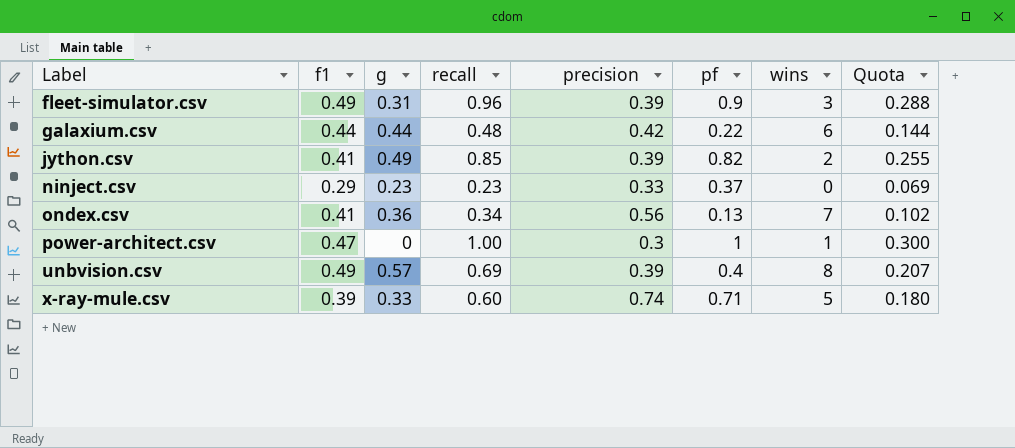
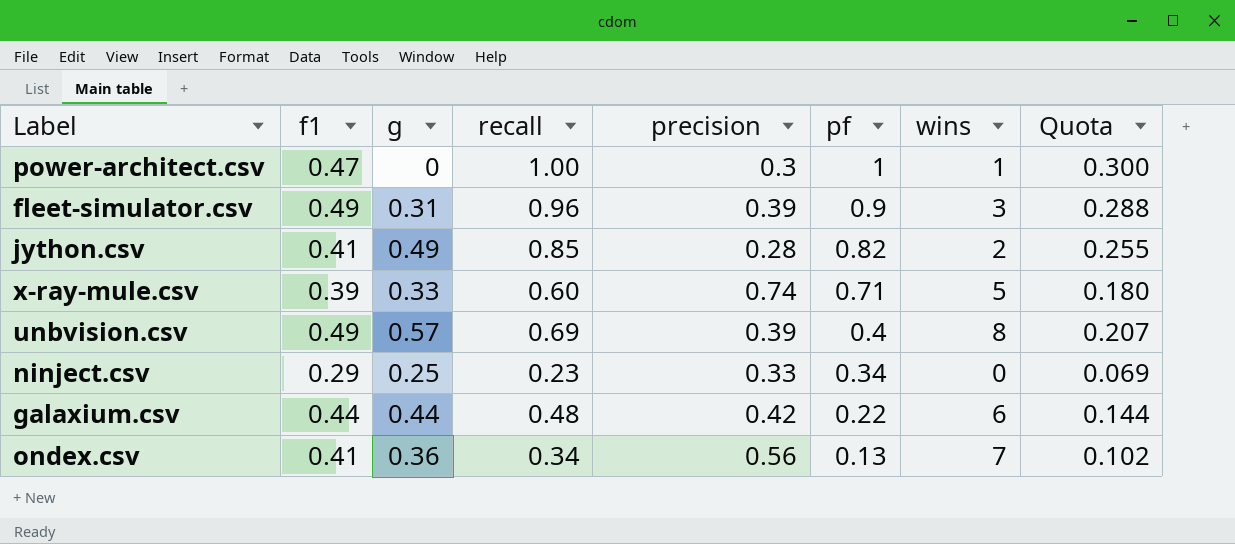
row order: Label ascending -> pf descending
jython.csv | precision: 0.39 -> 0.28
ninject.csv | g: 0.23 -> 0.25
ninject.csv | pf: 0.37 -> 0.34

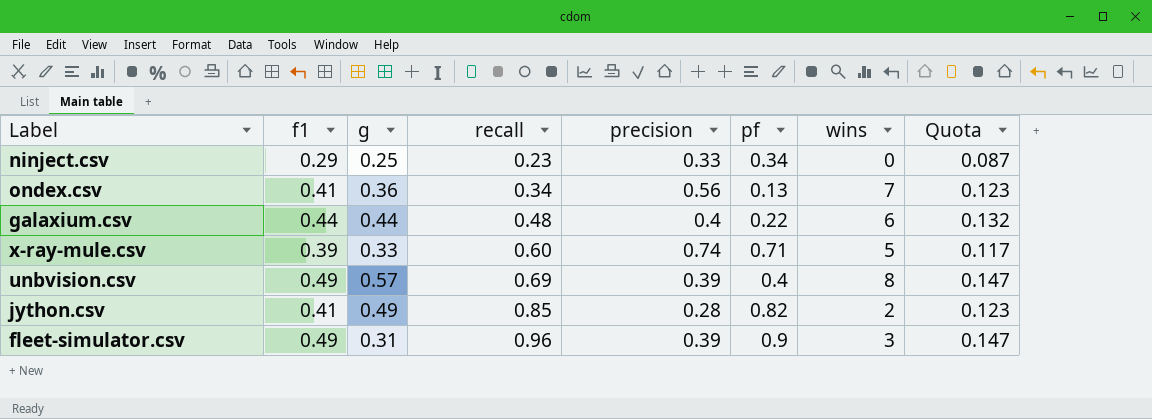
row order: pf descending -> recall ascending
column Quota | formula: [recall] * 0.3 -> [f1] * 0.3
row power-architect.csv: 0.47 | 0 | 1.00 | 0.3 | 1 | 1 | 0.300 -> none
galaxium.csv | precision: 0.42 -> 0.4

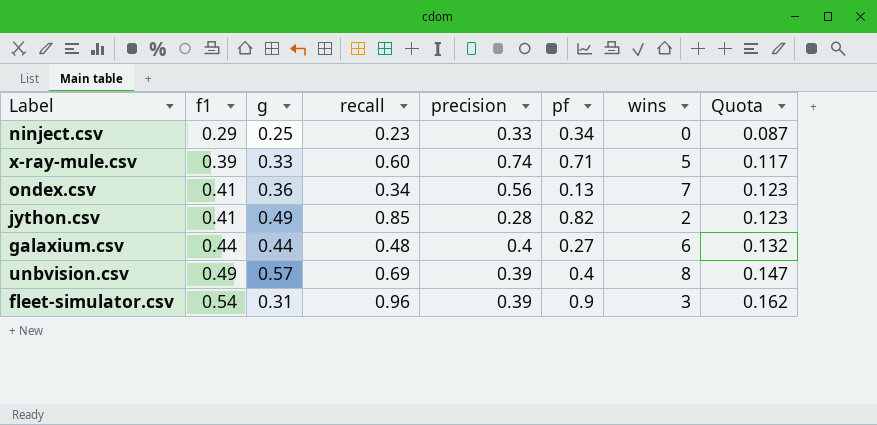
row order: recall ascending -> f1 ascending
galaxium.csv | pf: 0.22 -> 0.27
fleet-simulator.csv | f1: 0.49 -> 0.54
fleet-simulator.csv | Quota: 0.147 -> 0.162

